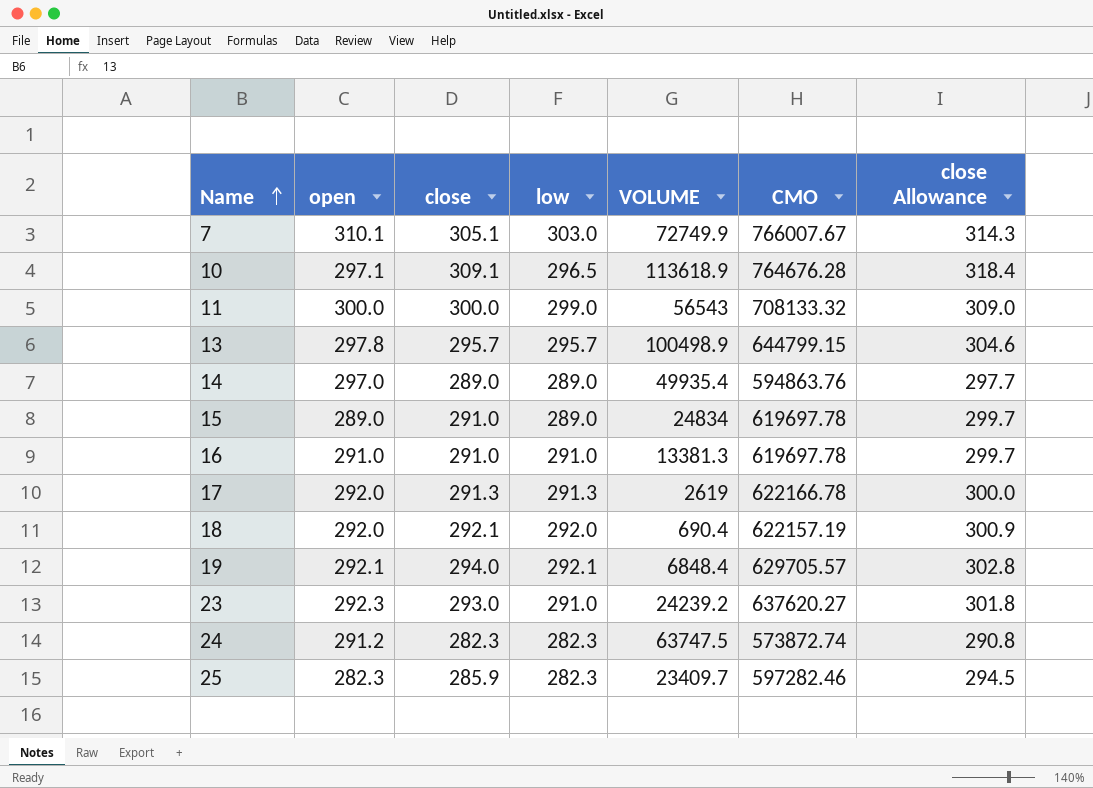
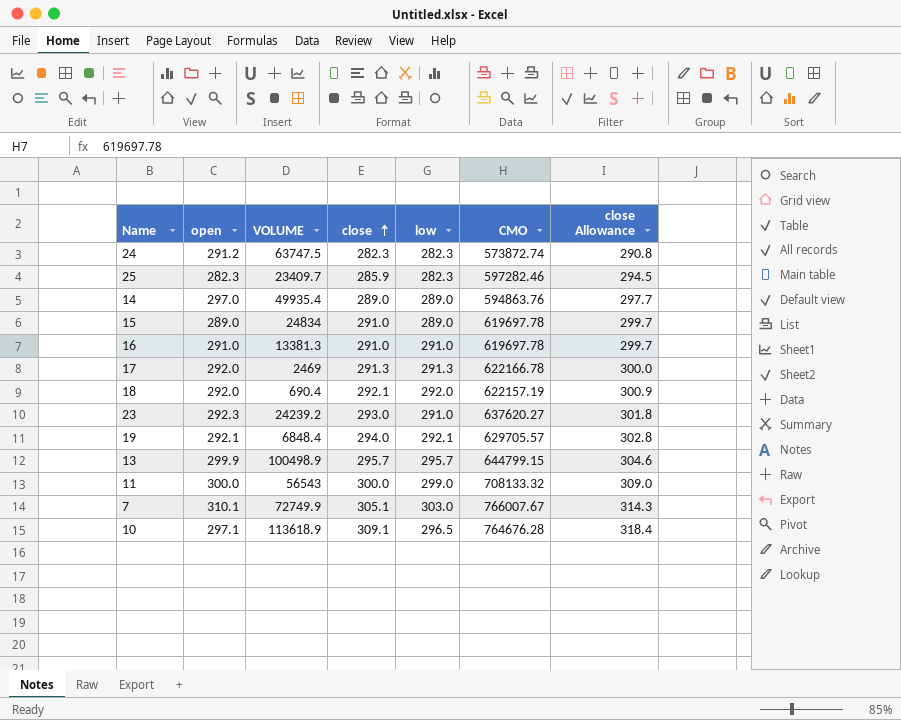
row order: Name ascending -> close ascending
column VOLUME | position: 5 -> 3
17 | VOLUME: 2619 -> 2469
13 | open: 297.8 -> 299.9

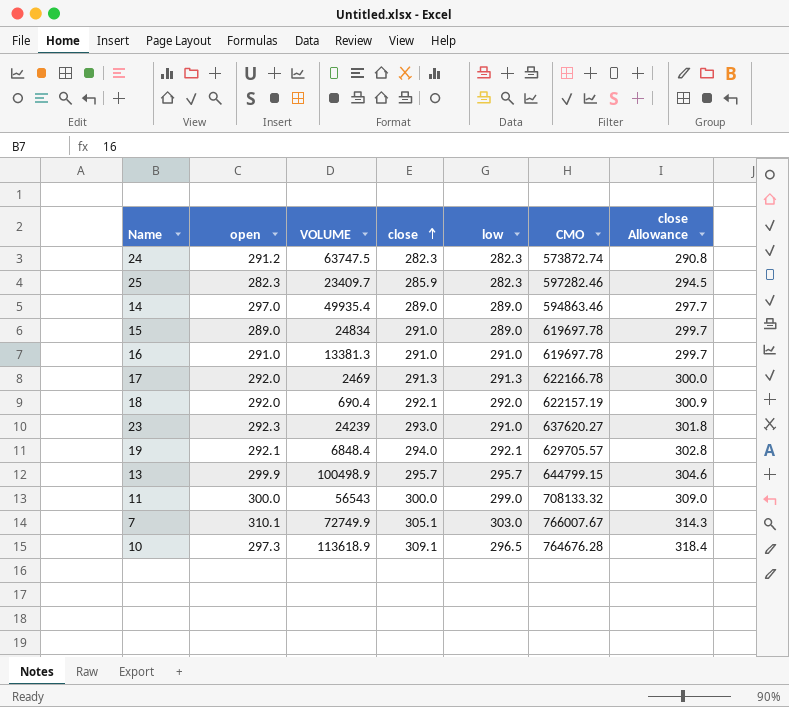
14 | CMO: 594863.76 -> 594863.46
23 | VOLUME: 24239.2 -> 24239
10 | open: 297.1 -> 297.3

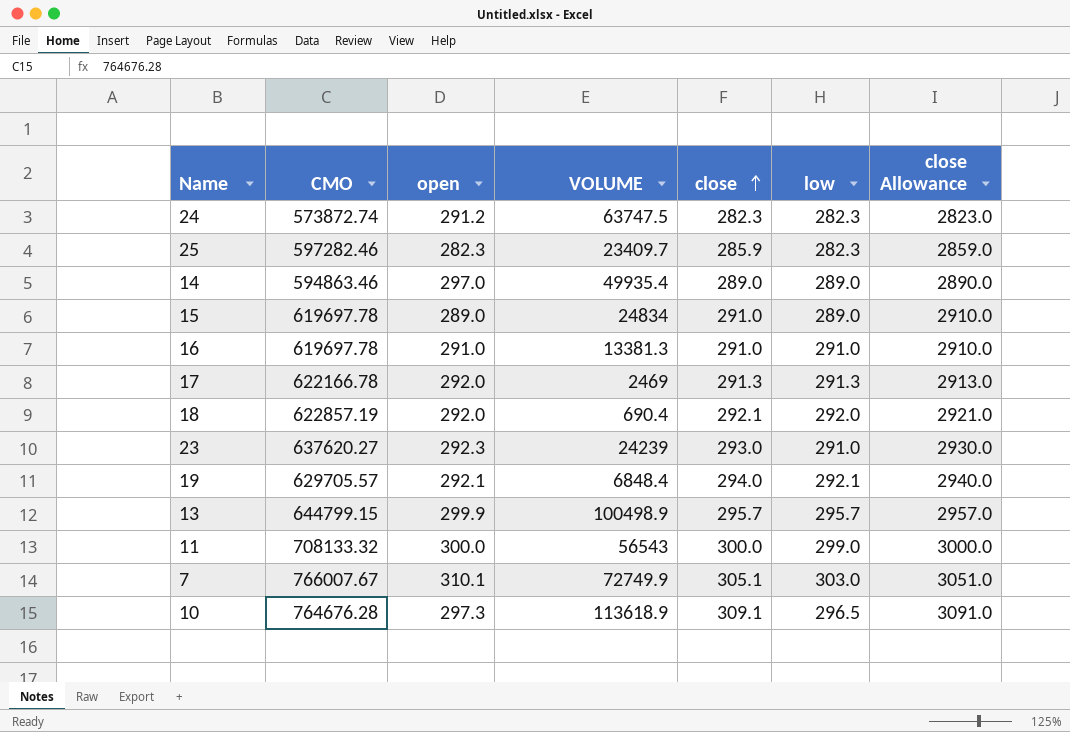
column CMO | position: 6 -> 2
column close Allowance | formula: [close] * 1.03 -> [close] * 10
18 | CMO: 622157.19 -> 622857.19

